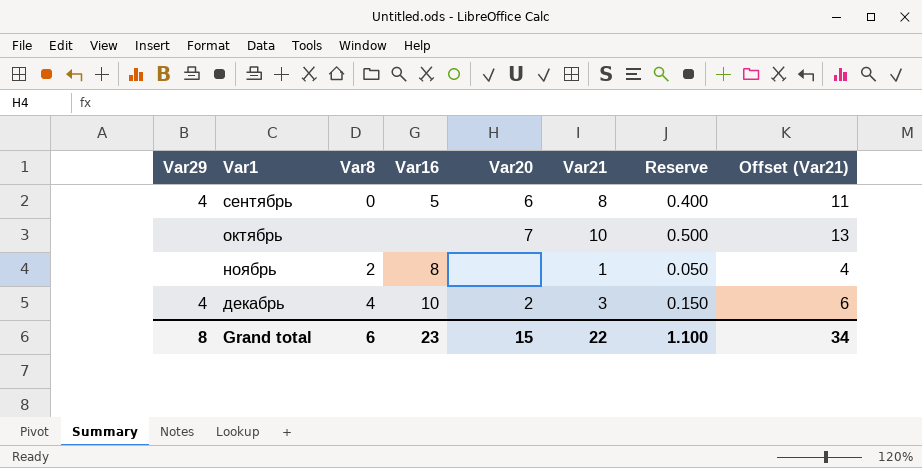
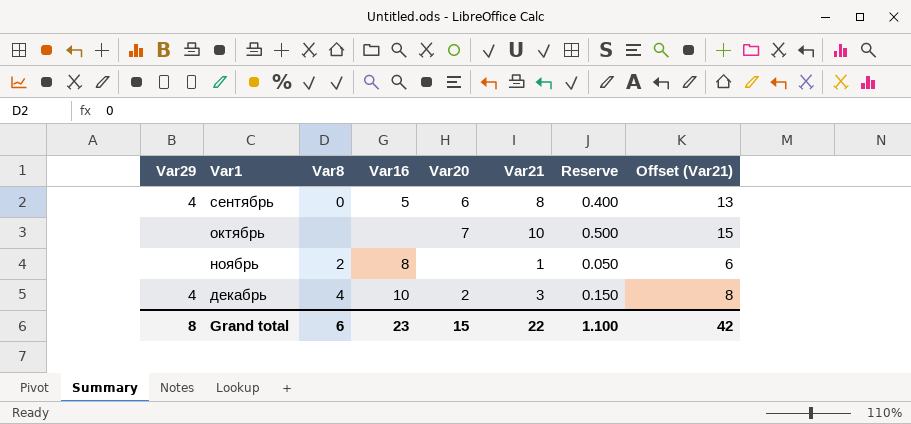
column Offset (Var21) | formula: [Var21] + 3 -> [Var21] + 5
Grand total | Offset (Var21): 34 -> 42

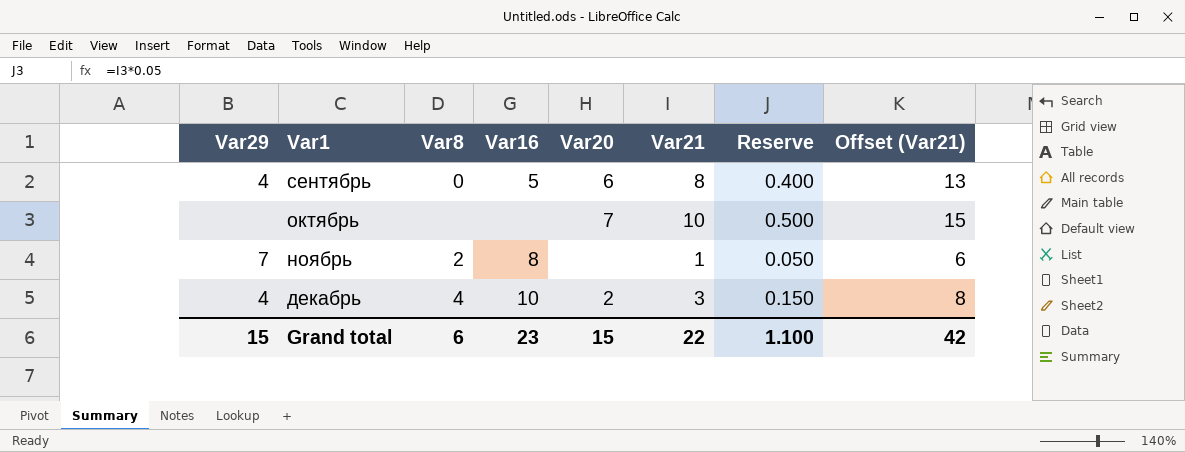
ноябрь | Var29: none -> 7
Grand total | Var29: 8 -> 15

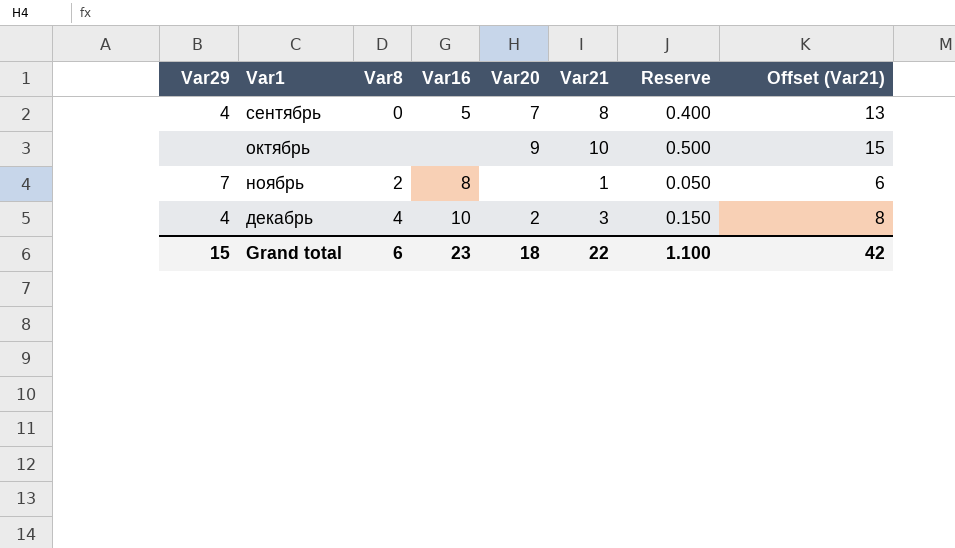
сентябрь | Var20: 6 -> 7
октябрь | Var20: 7 -> 9
Grand total | Var20: 15 -> 18

